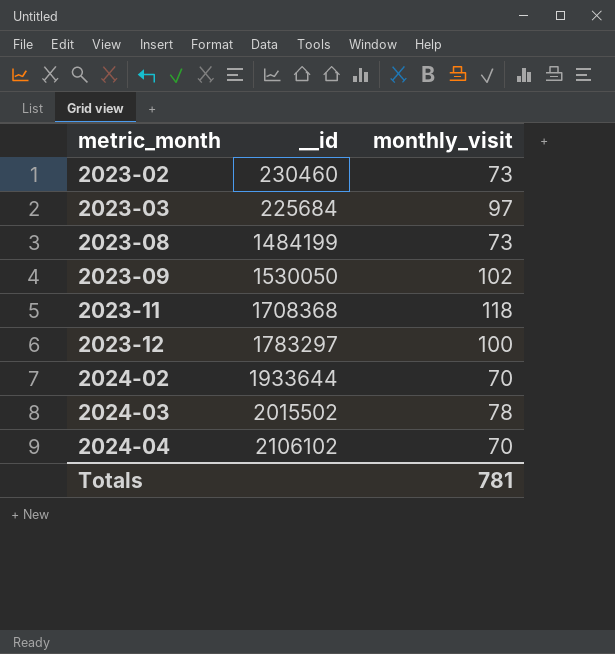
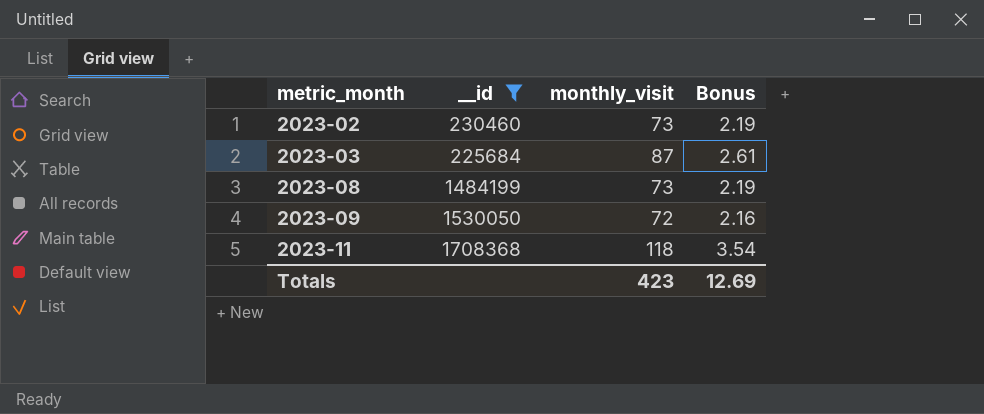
filter: none -> __id <= 1708368
column Bonus | formula: none -> [monthly_visit] * 0.03
2023-03 | monthly_visit: 97 -> 87
2023-09 | monthly_visit: 102 -> 72
Totals | monthly_visit: 781 -> 423

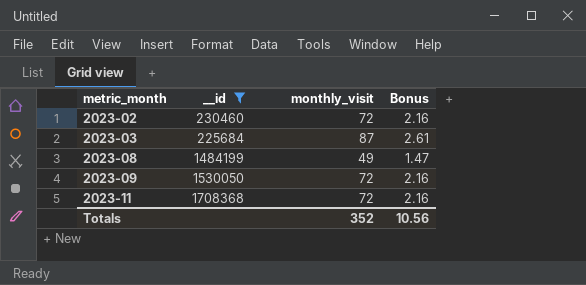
2023-02 | monthly_visit: 73 -> 72
2023-02 | Bonus: 2.19 -> 2.16
2023-08 | monthly_visit: 73 -> 49
2023-08 | Bonus: 2.19 -> 1.47
2023-11 | monthly_visit: 118 -> 72
2023-11 | Bonus: 3.54 -> 2.16
Totals | monthly_visit: 423 -> 352
Totals | Bonus: 12.69 -> 10.56

